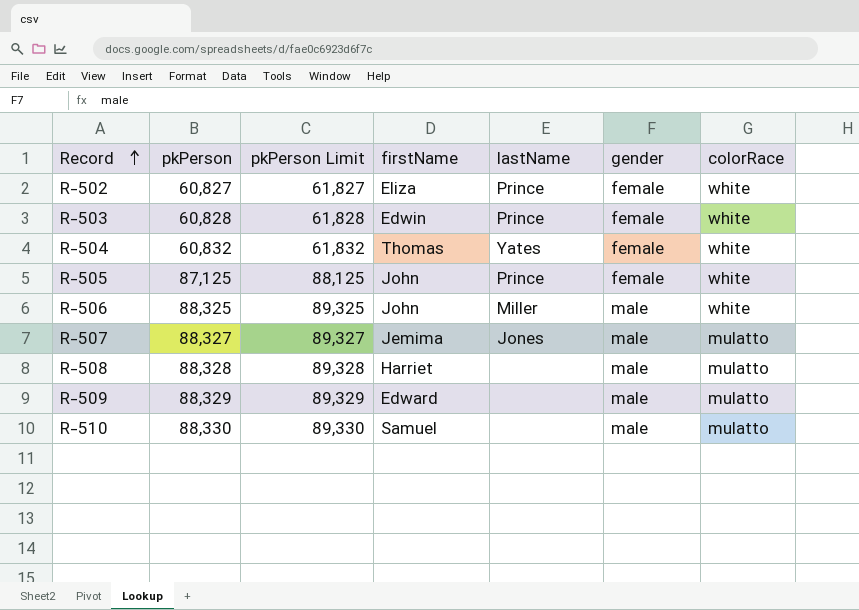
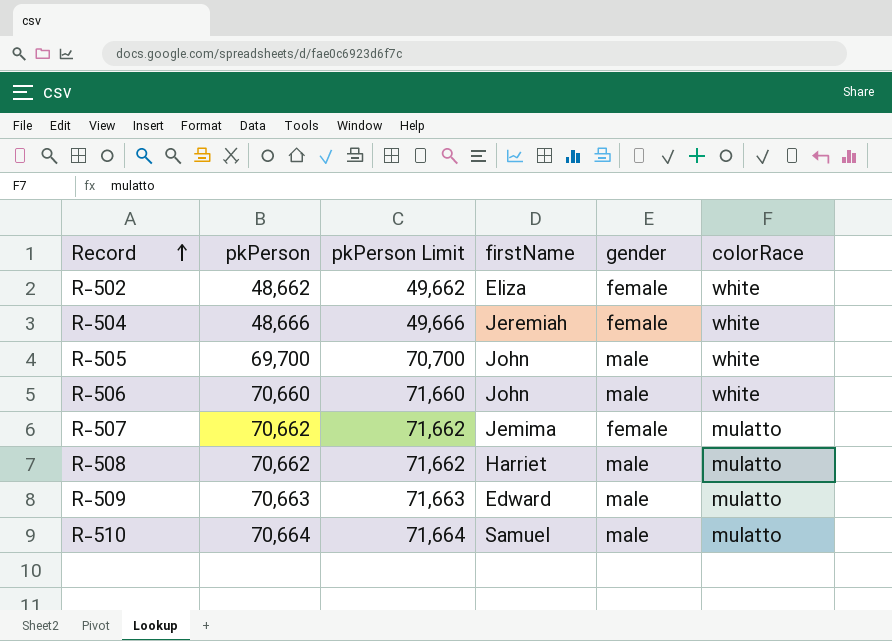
column lastName | position: 5 -> none
row R-503: 60,828 | 61,828 | Edwin | Prince | female | white -> none
R-502 | pkPerson: 60,827 -> 48,662
R-502 | pkPerson Limit: 61,827 -> 49,662
R-504 | pkPerson: 60,832 -> 48,666
R-504 | pkPerson Limit: 61,832 -> 49,666
R-504 | firstName: Thomas -> Jeremiah
R-505 | pkPerson: 87,125 -> 69,700
R-505 | pkPerson Limit: 88,125 -> 70,700
R-505 | gender: female -> male
R-506 | pkPerson: 88,325 -> 70,660
R-506 | pkPerson Limit: 89,325 -> 71,660
R-507 | pkPerson: 88,327 -> 70,662
R-507 | pkPerson Limit: 89,327 -> 71,662
R-507 | gender: male -> female
R-508 | pkPerson: 88,328 -> 70,662
R-508 | pkPerson Limit: 89,328 -> 71,662
R-509 | pkPerson: 88,329 -> 70,663
R-509 | pkPerson Limit: 89,329 -> 71,663
R-510 | pkPerson: 88,330 -> 70,664
R-510 | pkPerson Limit: 89,330 -> 71,664

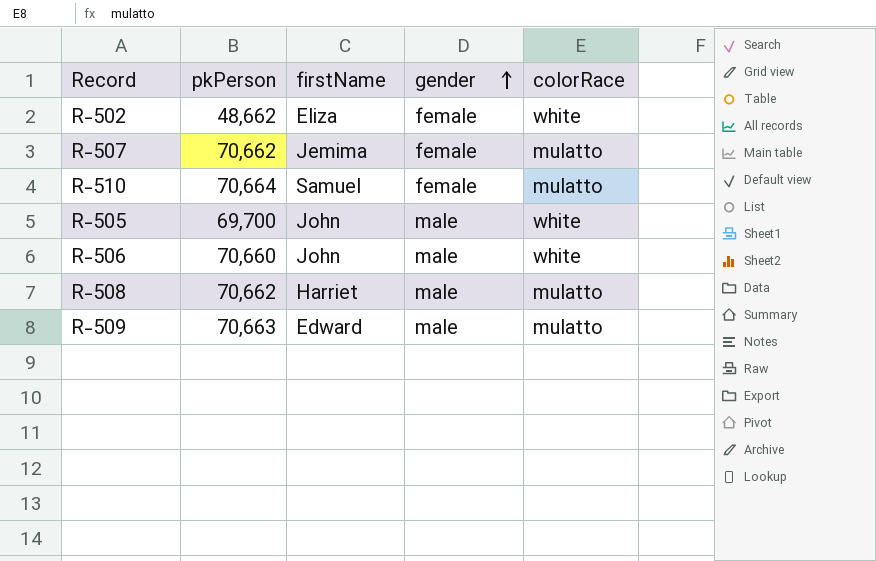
row order: Record ascending -> gender ascending
column pkPerson Limit | formula: [pkPerson] + 1000 -> none
row R-504: 48,666 | 49,666 | Jeremiah | female | white -> none
R-510 | gender: male -> female

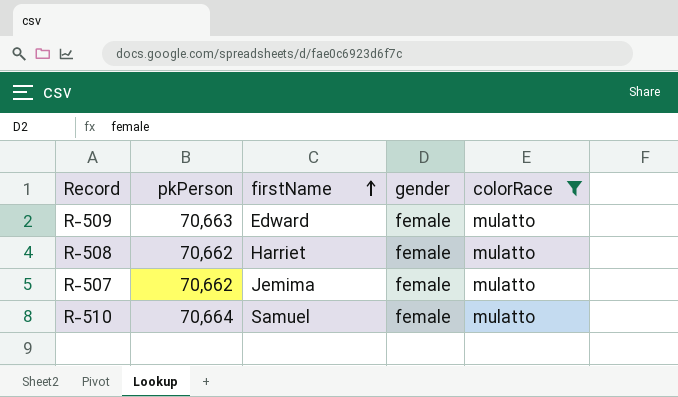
filter: none -> colorRace = mulatto
row order: gender ascending -> firstName ascending
R-509 | gender: male -> female
R-508 | gender: male -> female

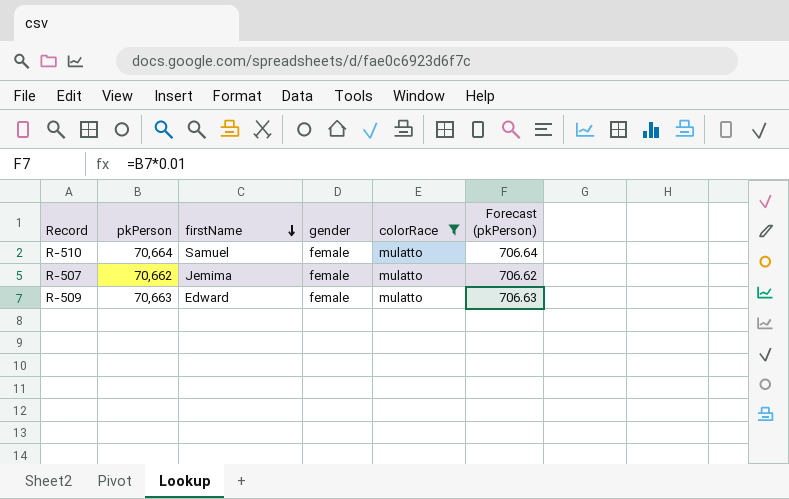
row order: firstName ascending -> firstName descending
column Forecast (pkPerson) | formula: none -> [pkPerson] * 0.01
row R-508: 70,662 | Harriet | female | mulatto -> none

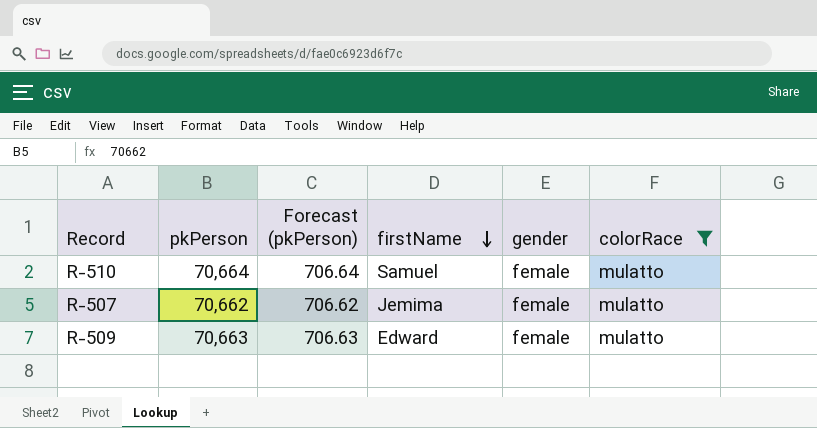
column Forecast (pkPerson) | position: 6 -> 3

